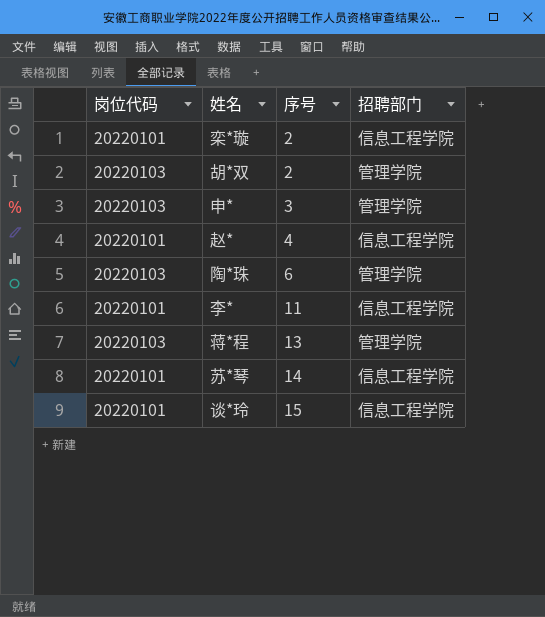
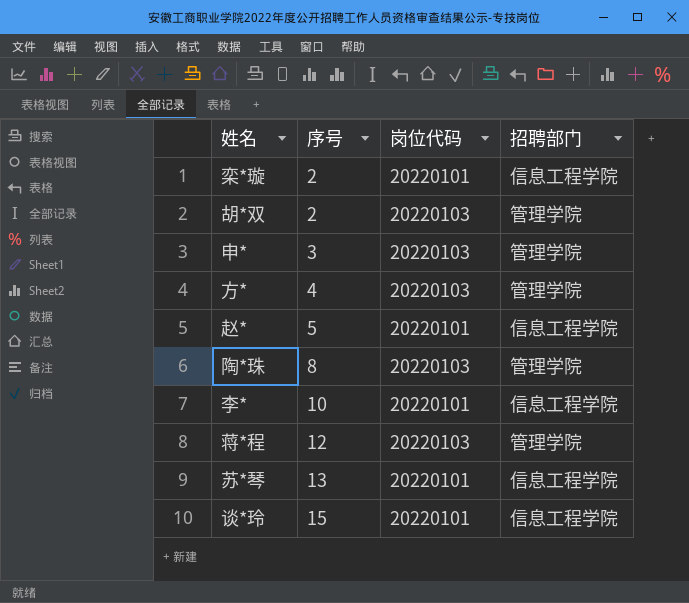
column 岗位代码 | position: 1 -> 3
row 方*: none -> 4 | 20220103 | 管理学院
赵* | 序号: 4 -> 5
陶*珠 | 序号: 6 -> 8
李* | 序号: 11 -> 10
蒋*程 | 序号: 13 -> 12
苏*琴 | 序号: 14 -> 13

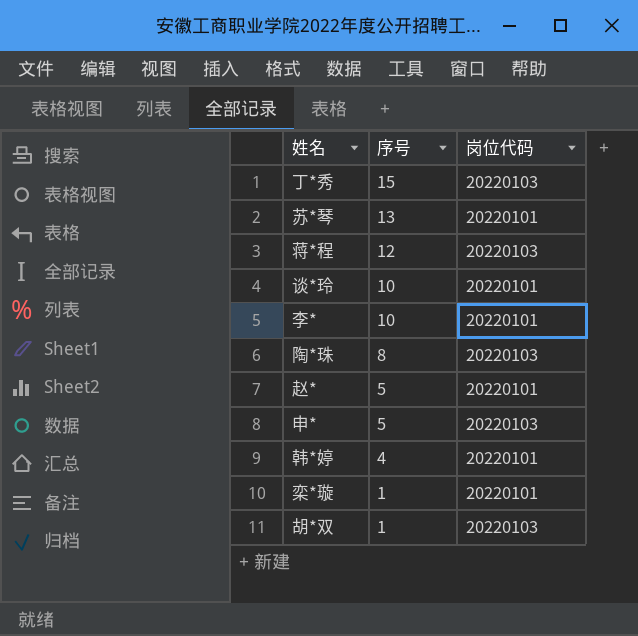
row order: 序号 ascending -> 序号 descending
column 招聘部门 | position: 4 -> none
row 方*: 4 | 20220103 | 管理学院 -> none
row 丁*秀: none -> 15 | 20220103
谈*玲 | 序号: 15 -> 10
申* | 序号: 3 -> 5
row 韩*婷: none -> 4 | 20220101
栾*璇 | 序号: 2 -> 1
胡*双 | 序号: 2 -> 1

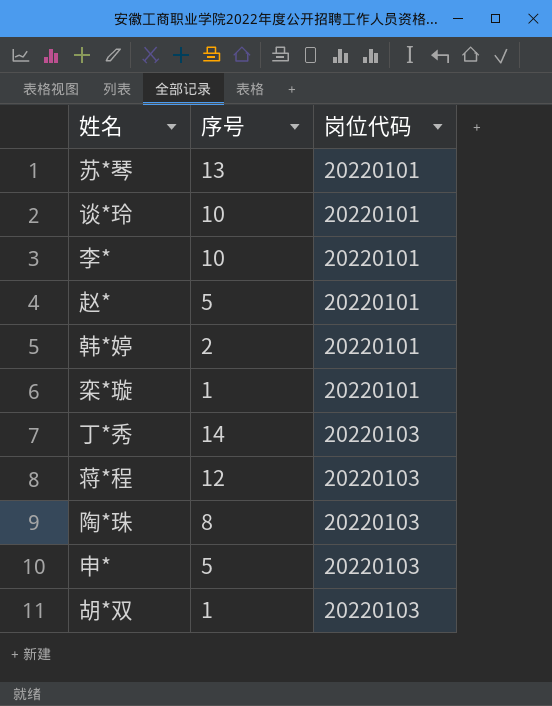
row order: 序号 descending -> 岗位代码 ascending
韩*婷 | 序号: 4 -> 2
丁*秀 | 序号: 15 -> 14

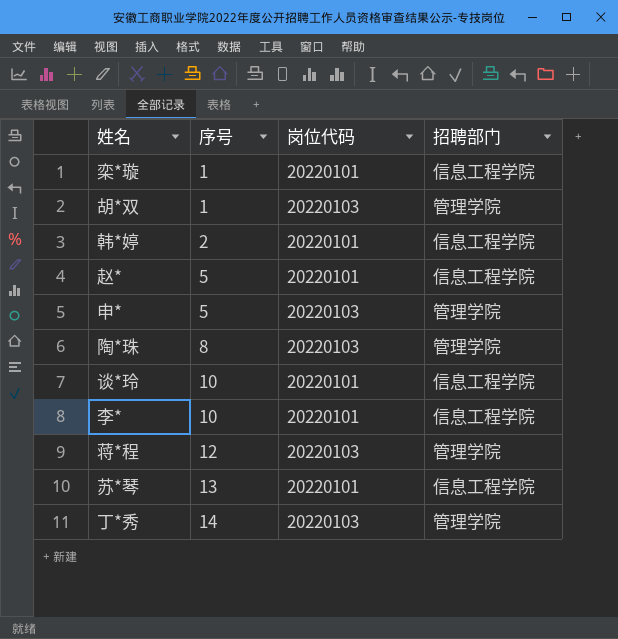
row order: 岗位代码 ascending -> 序号 ascending
column 招聘部门 | position: none -> 4

